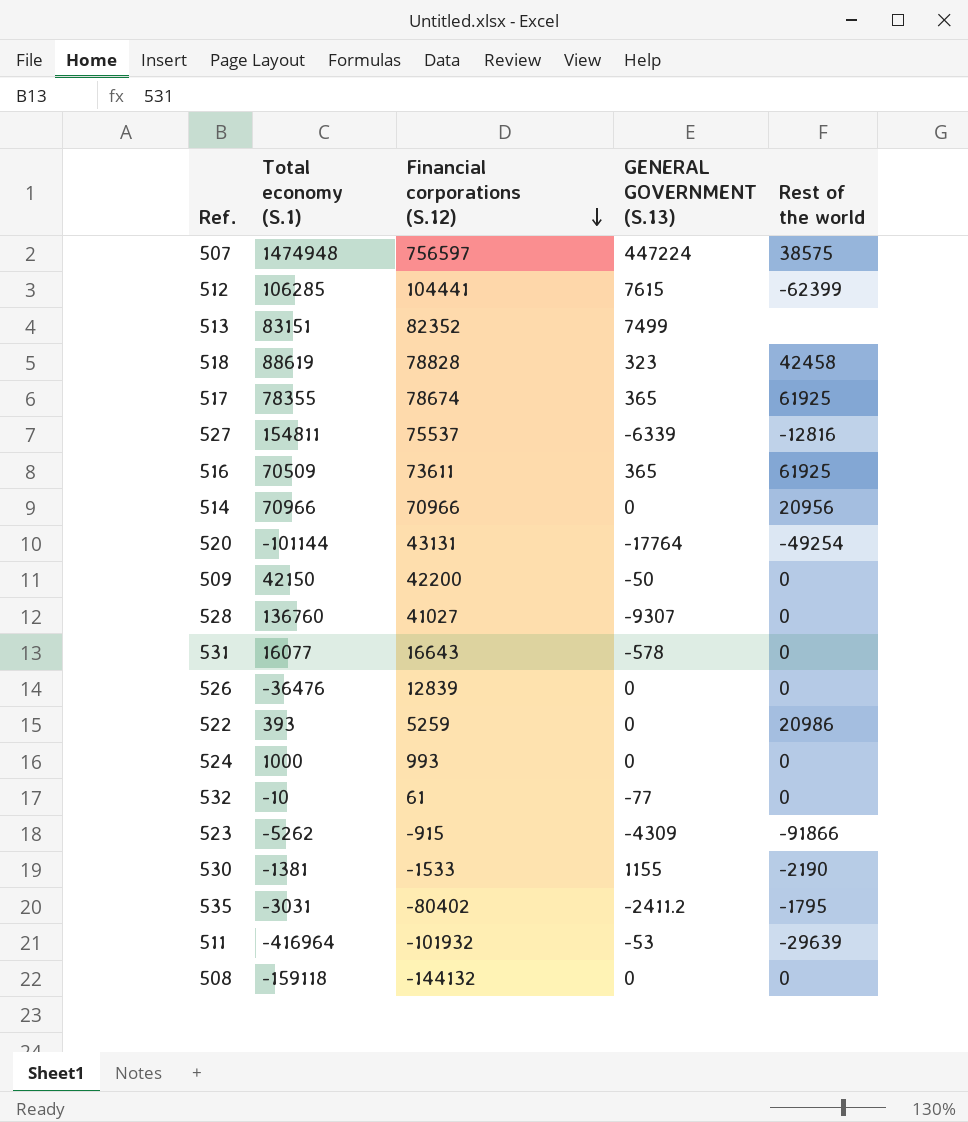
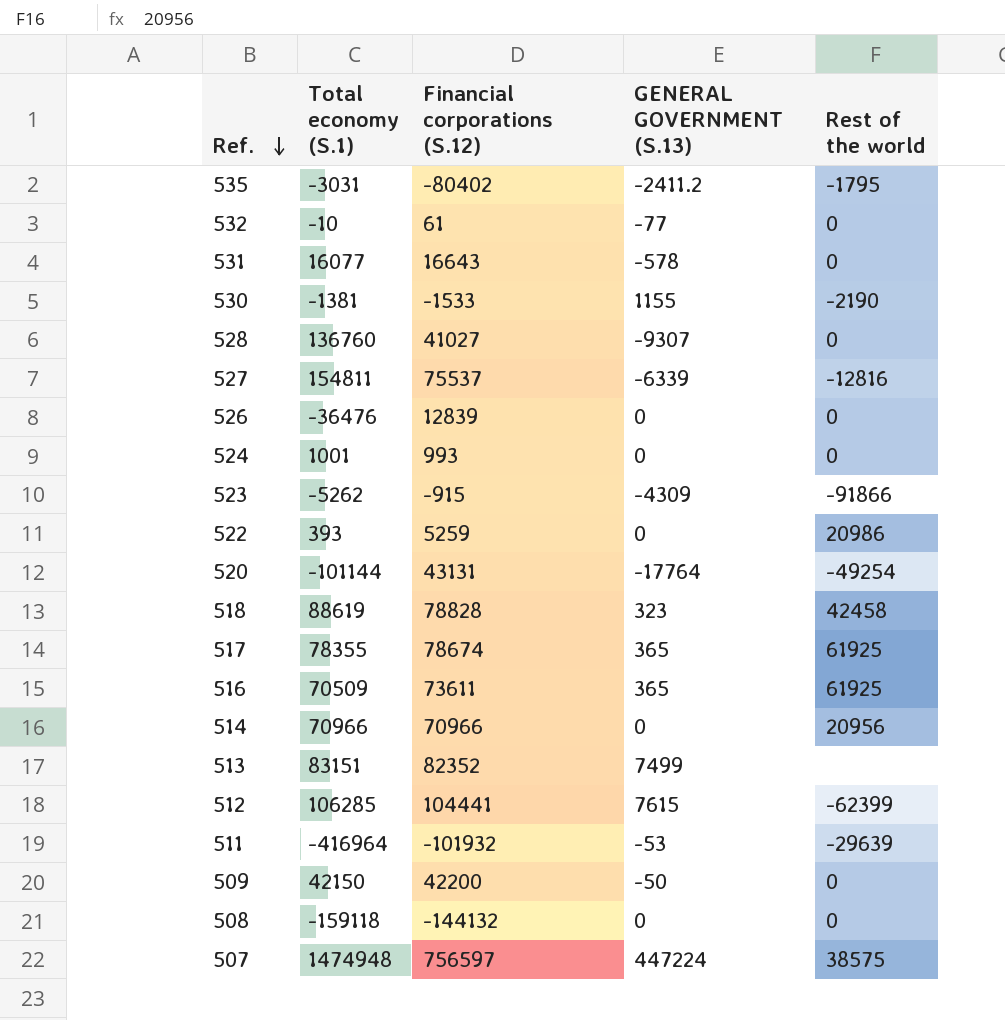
row order: Financial corporations (S.12) descending -> Ref. descending
524 | Total economy (S.1): 1000 -> 1001

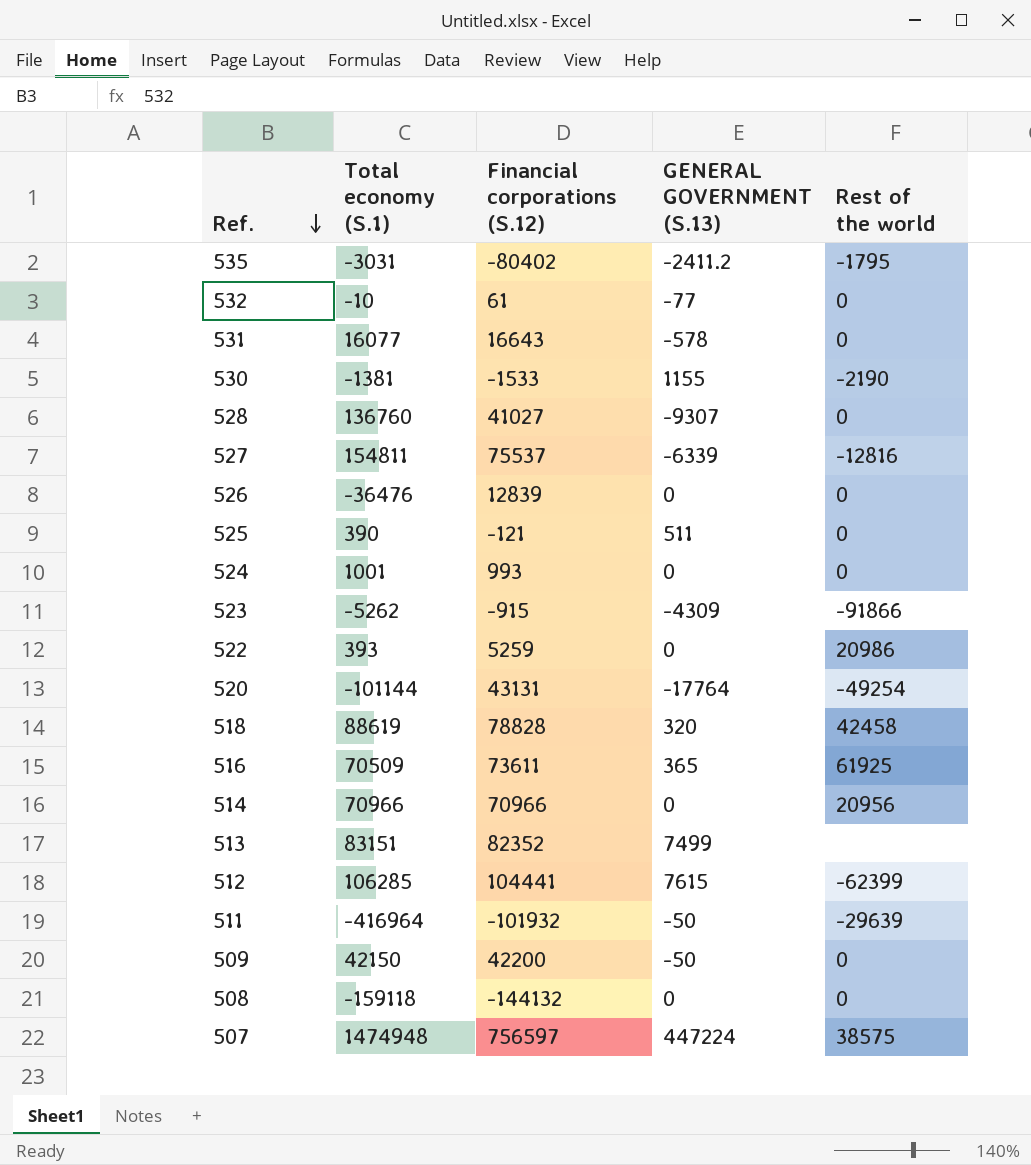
row 517: 78355 | 78674 | 365 | 61925 -> none
row 525: none -> 390 | -121 | 511 | 0
518 | GENERAL GOVERNMENT (S.13): 323 -> 320
511 | GENERAL GOVERNMENT (S.13): -53 -> -50

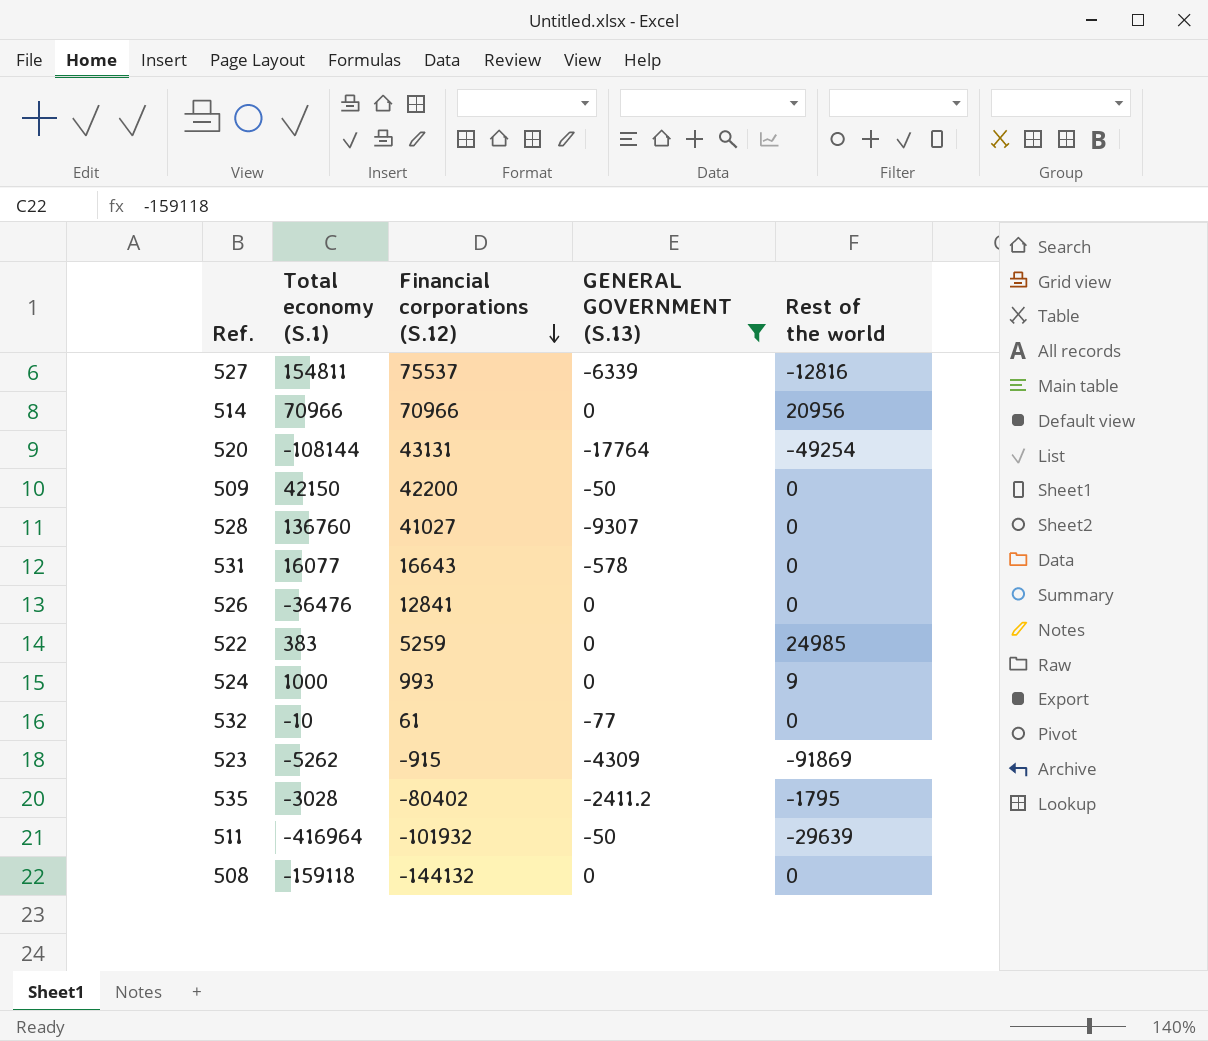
filter: none -> GENERAL GOVERNMENT (S.13) <= 0
row order: Ref. descending -> Financial corporations (S.12) descending
520 | Total economy (S.1): -101144 -> -108144
526 | Financial corporations (S.12): 12839 -> 12841
522 | Total economy (S.1): 393 -> 383
522 | Rest of the world: 20986 -> 24985
524 | Total economy (S.1): 1001 -> 1000
524 | Rest of the world: 0 -> 9
523 | Rest of the world: -91866 -> -91869
535 | Total economy (S.1): -3031 -> -3028

